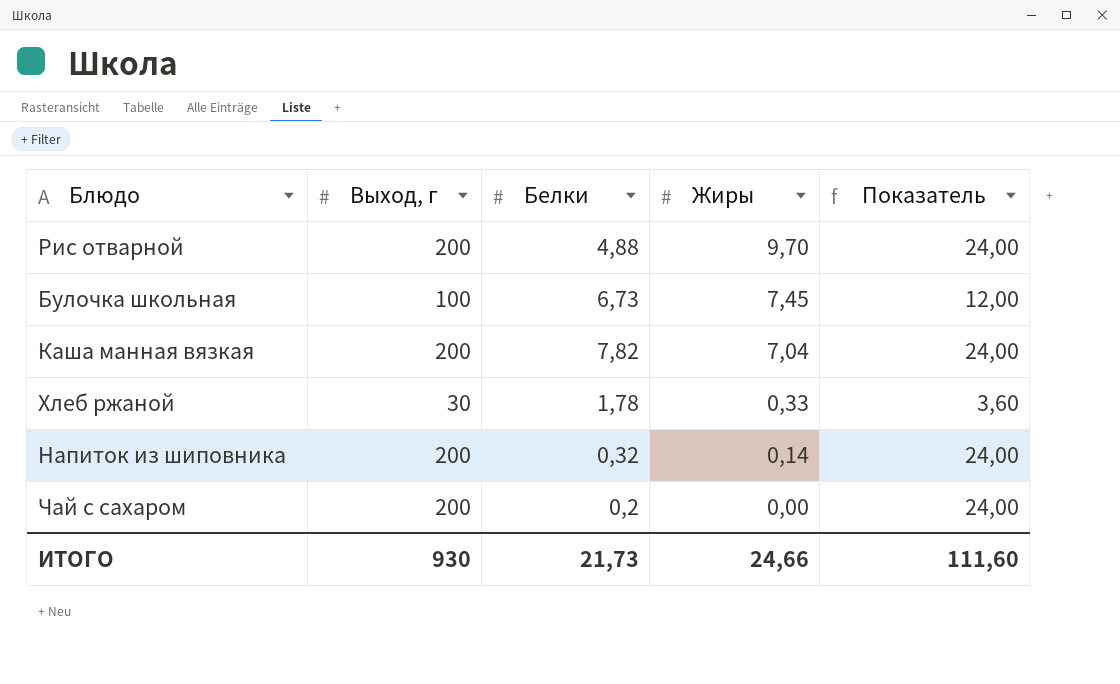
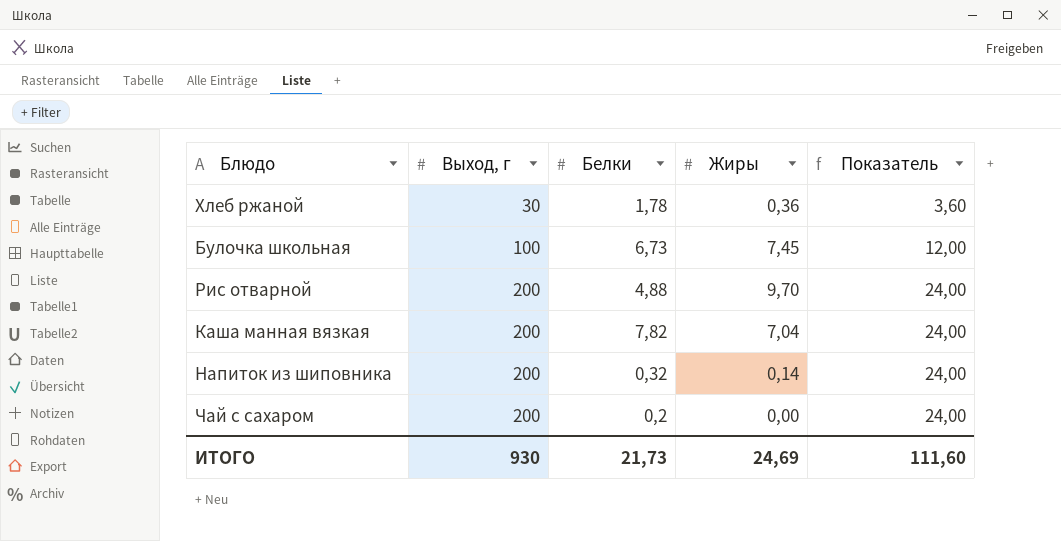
row order: Жиры descending -> Выход, г ascending
Хлеб ржаной | Жиры: 0,33 -> 0,36
ИТОГО | Жиры: 24,66 -> 24,69

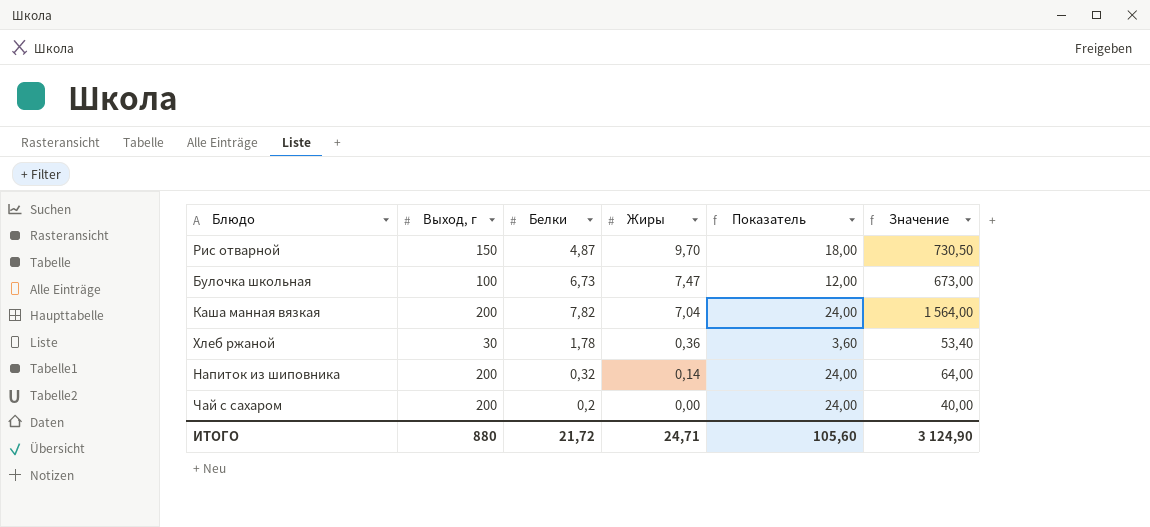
row order: Выход, г ascending -> Жиры descending
column Значение | formula: none -> [Выход, г] * [Белки]
Рис отварной | Выход, г: 200 -> 150
Рис отварной | Белки: 4,88 -> 4,87
Рис отварной | Показатель: 24,00 -> 18,00
Булочка школьная | Жиры: 7,45 -> 7,47
ИТОГО | Выход, г: 930 -> 880
ИТОГО | Белки: 21,73 -> 21,72
ИТОГО | Жиры: 24,69 -> 24,71
ИТОГО | Показатель: 111,60 -> 105,60

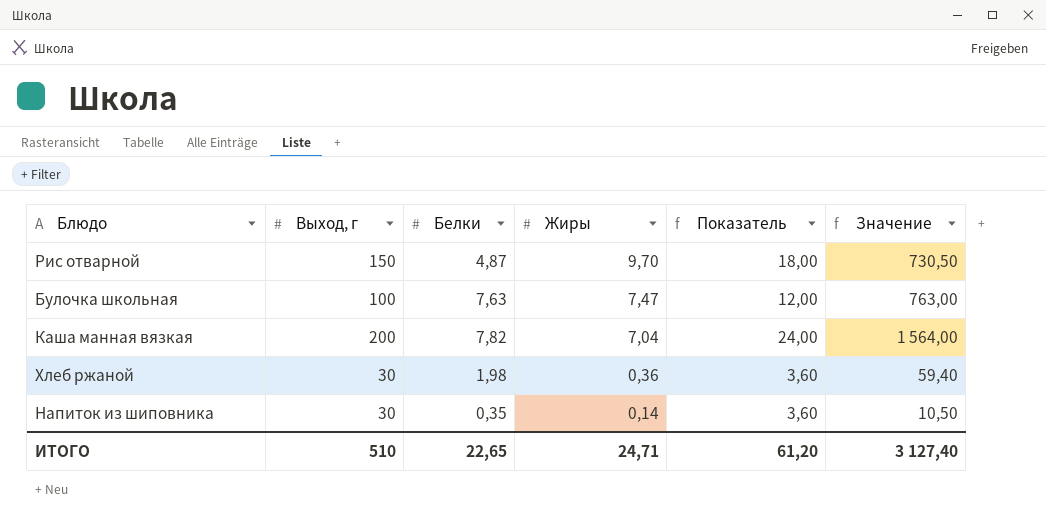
row Чай с сахаром: 200 | 0,2 | 0,00 | 24,00 | 40,00 -> none
Булочка школьная | Белки: 6,73 -> 7,63
Булочка школьная | Значение: 673,00 -> 763,00
Хлеб ржаной | Белки: 1,78 -> 1,98
Хлеб ржаной | Значение: 53,40 -> 59,40
Напиток из шиповника | Выход, г: 200 -> 30
Напиток из шиповника | Белки: 0,32 -> 0,35
Напиток из шиповника | Показатель: 24,00 -> 3,60
Напиток из шиповника | Значение: 64,00 -> 10,50
ИТОГО | Выход, г: 880 -> 510
ИТОГО | Белки: 21,72 -> 22,65
ИТОГО | Показатель: 105,60 -> 61,20
ИТОГО | Значение: 3 124,90 -> 3 127,40

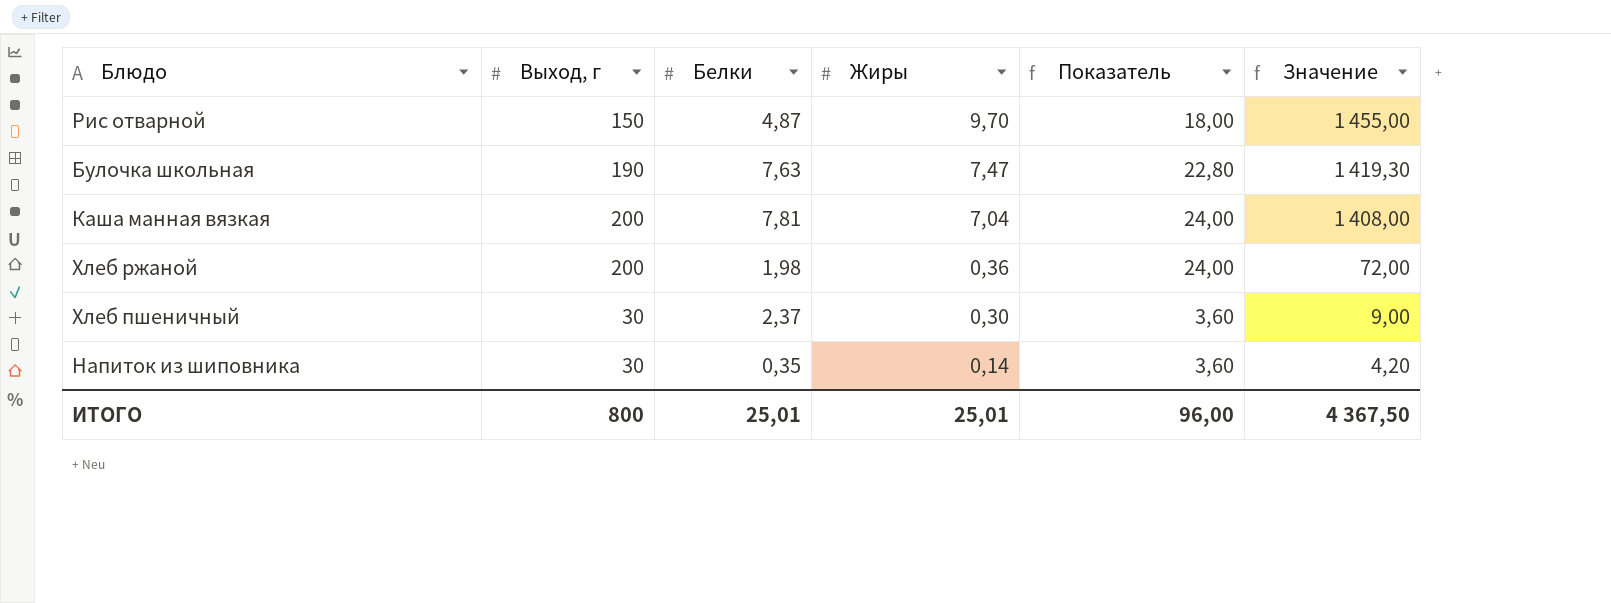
column Значение | formula: [Выход, г] * [Белки] -> [Выход, г] * [Жиры]
Булочка школьная | Выход, г: 100 -> 190
Булочка школьная | Показатель: 12,00 -> 22,80
Каша манная вязкая | Белки: 7,82 -> 7,81
Хлеб ржаной | Выход, г: 30 -> 200
Хлеб ржаной | Показатель: 3,60 -> 24,00
row Хлеб пшеничный: none -> 30 | 2,37 | 0,30 | 3,60 | 9,00
ИТОГО | Выход, г: 510 -> 800
ИТОГО | Белки: 22,65 -> 25,01
ИТОГО | Жиры: 24,71 -> 25,01
ИТОГО | Показатель: 61,20 -> 96,00
ИТОГО | Значение: 3 127,40 -> 4 367,50

